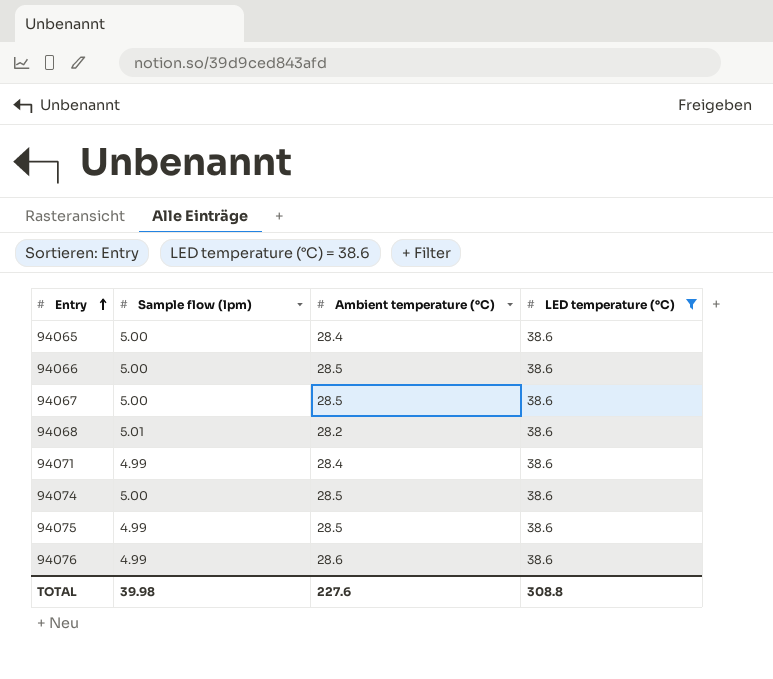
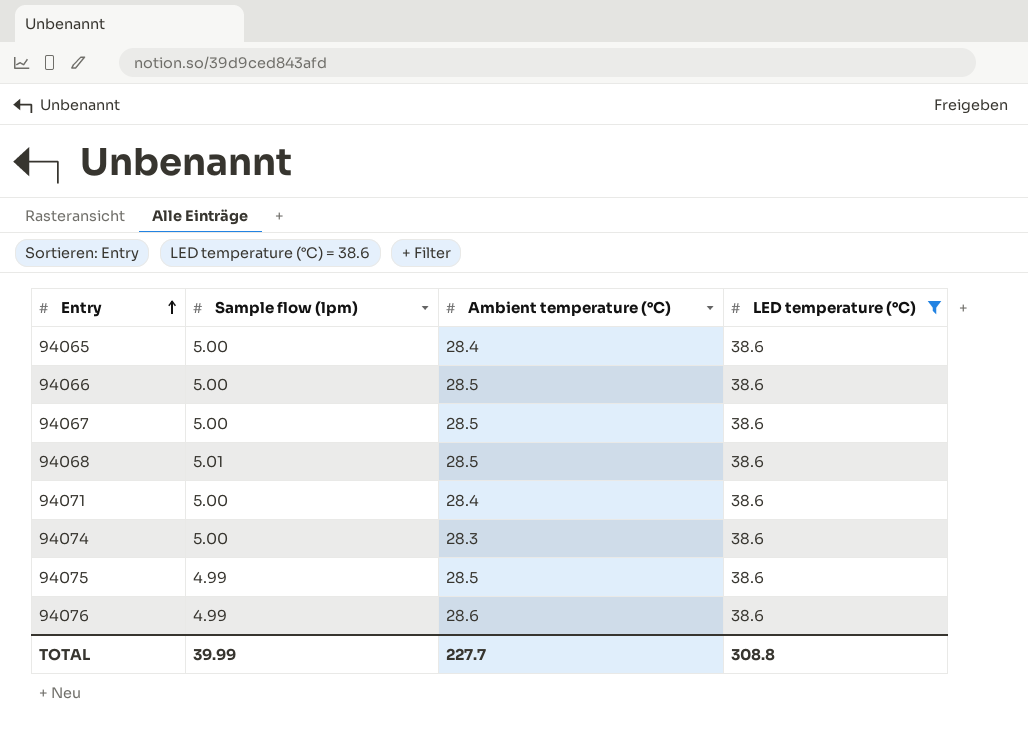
94068 | Ambient temperature (°C): 28.2 -> 28.5
94071 | Sample flow (lpm): 4.99 -> 5.00
94074 | Ambient temperature (°C): 28.5 -> 28.3
TOTAL | Sample flow (lpm): 39.98 -> 39.99
TOTAL | Ambient temperature (°C): 227.6 -> 227.7

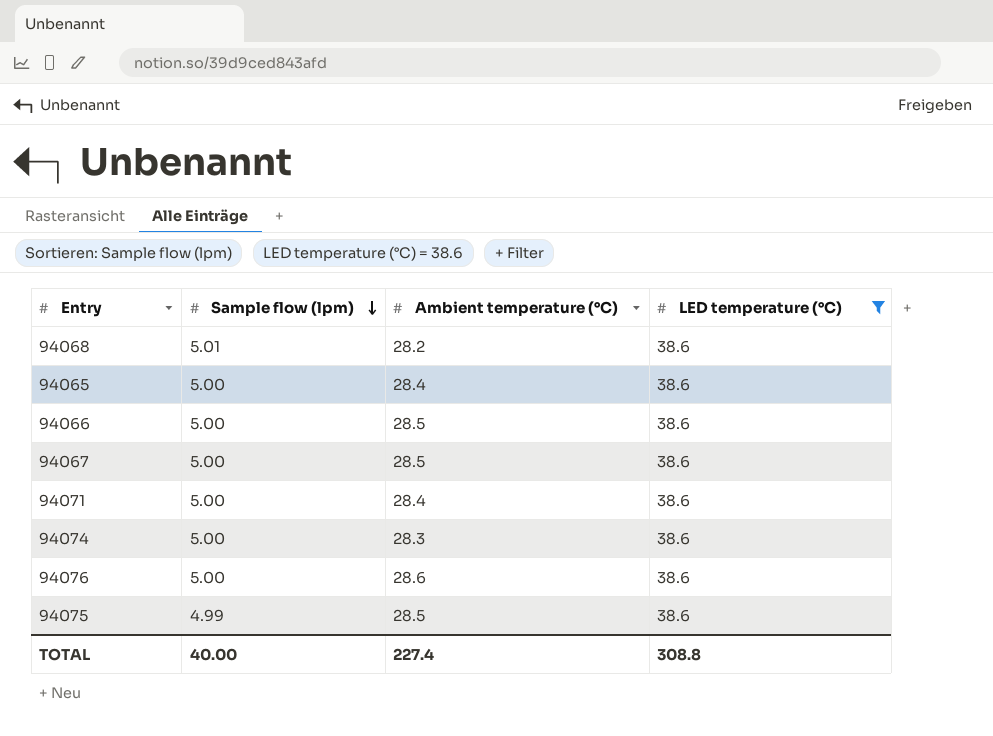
row order: Entry ascending -> Sample flow (lpm) descending
94068 | Ambient temperature (°C): 28.5 -> 28.2
94076 | Sample flow (lpm): 4.99 -> 5.00
TOTAL | Sample flow (lpm): 39.99 -> 40.00
TOTAL | Ambient temperature (°C): 227.7 -> 227.4

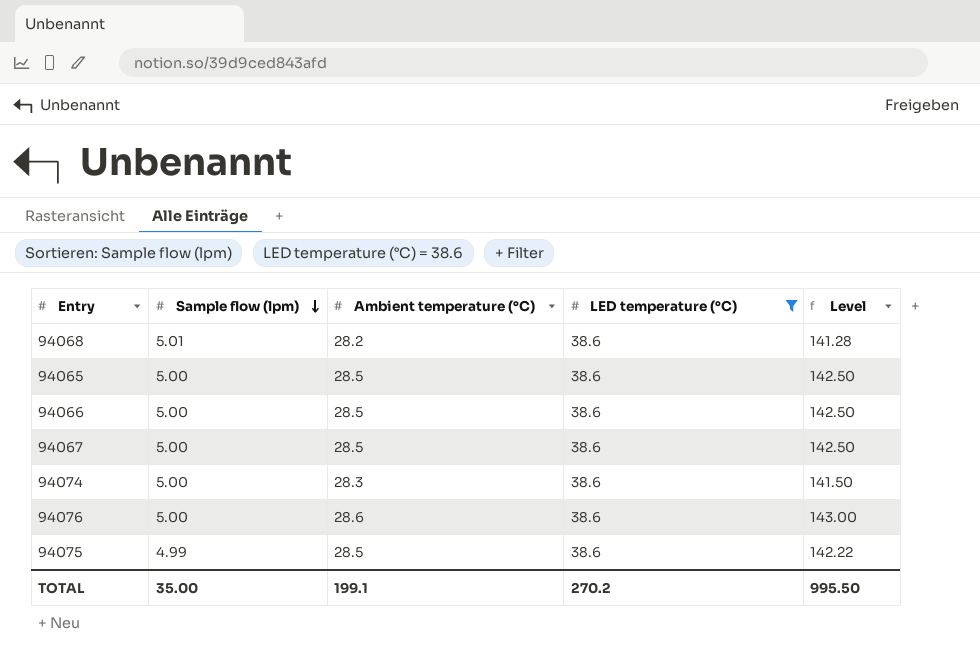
column Level | formula: none -> [Sample flow (lpm)] * [Ambient temperature (°C)]
row 94071: 5.00 | 28.4 | 38.6 -> none
94065 | Ambient temperature (°C): 28.4 -> 28.5
TOTAL | Sample flow (lpm): 40.00 -> 35.00
TOTAL | Ambient temperature (°C): 227.4 -> 199.1
TOTAL | LED temperature (°C): 308.8 -> 270.2

